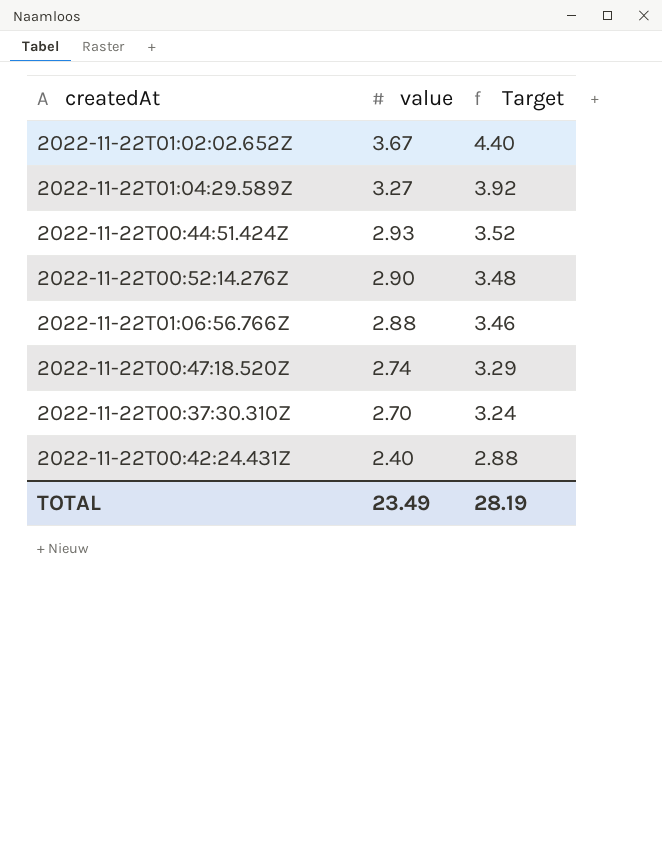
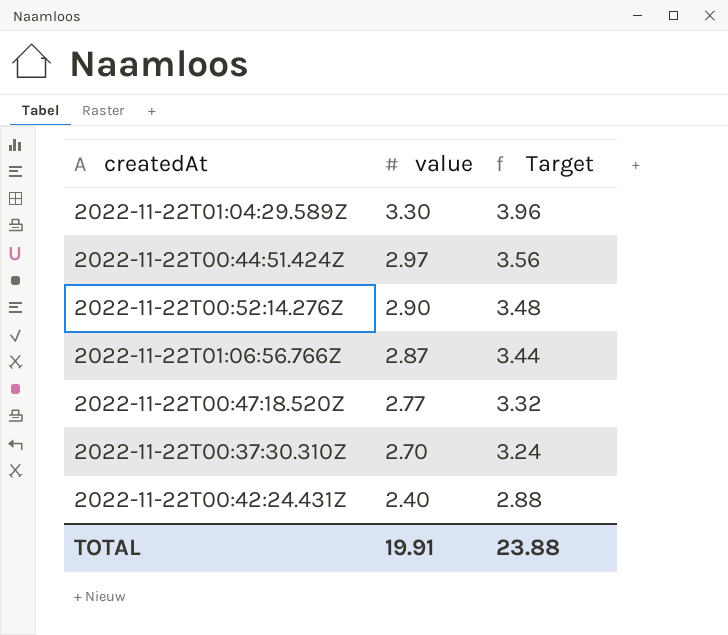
row 2022-11-22T01:02:02.652Z: 3.67 | 4.40 -> none
2022-11-22T01:04:29.589Z | value: 3.27 -> 3.30
2022-11-22T01:04:29.589Z | Target: 3.92 -> 3.96
2022-11-22T00:44:51.424Z | value: 2.93 -> 2.97
2022-11-22T00:44:51.424Z | Target: 3.52 -> 3.56
2022-11-22T01:06:56.766Z | value: 2.88 -> 2.87
2022-11-22T01:06:56.766Z | Target: 3.46 -> 3.44
2022-11-22T00:47:18.520Z | value: 2.74 -> 2.77
2022-11-22T00:47:18.520Z | Target: 3.29 -> 3.32
TOTAL | value: 23.49 -> 19.91
TOTAL | Target: 28.19 -> 23.88

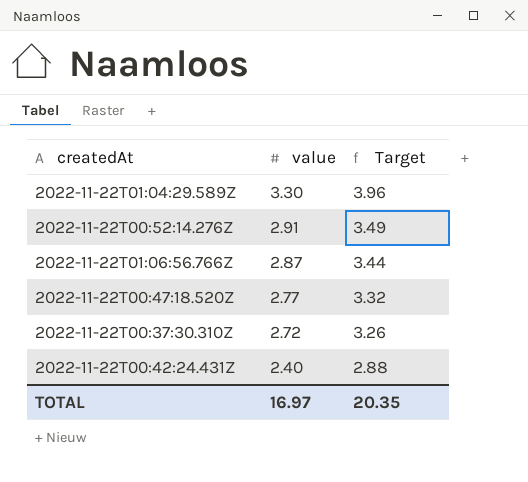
row 2022-11-22T00:44:51.424Z: 2.97 | 3.56 -> none
2022-11-22T00:52:14.276Z | value: 2.90 -> 2.91
2022-11-22T00:52:14.276Z | Target: 3.48 -> 3.49
2022-11-22T00:37:30.310Z | value: 2.70 -> 2.72
2022-11-22T00:37:30.310Z | Target: 3.24 -> 3.26
TOTAL | value: 19.91 -> 16.97
TOTAL | Target: 23.88 -> 20.35

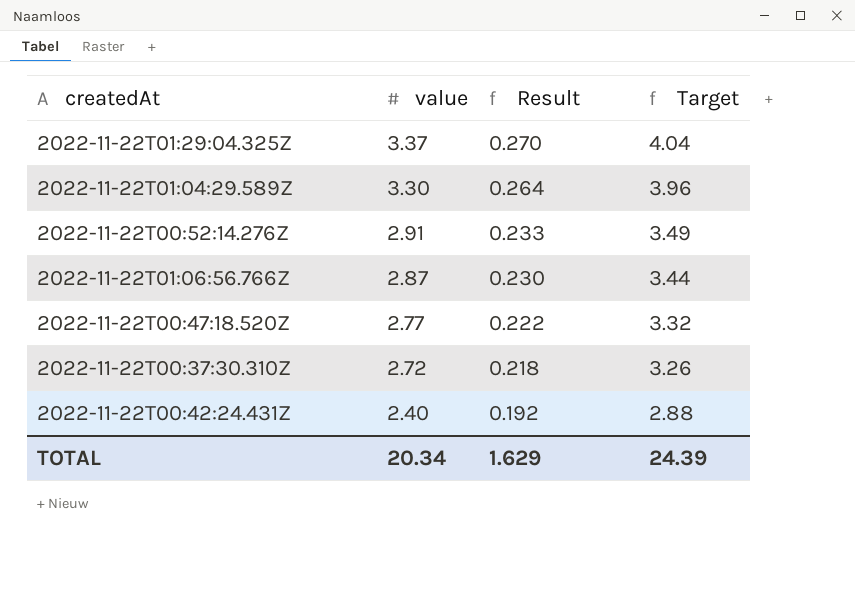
column Result | formula: none -> [value] * 0.08
row 2022-11-22T01:29:04.325Z: none -> 3.37 | 0.270 | 4.04
TOTAL | value: 16.97 -> 20.34
TOTAL | Target: 20.35 -> 24.39

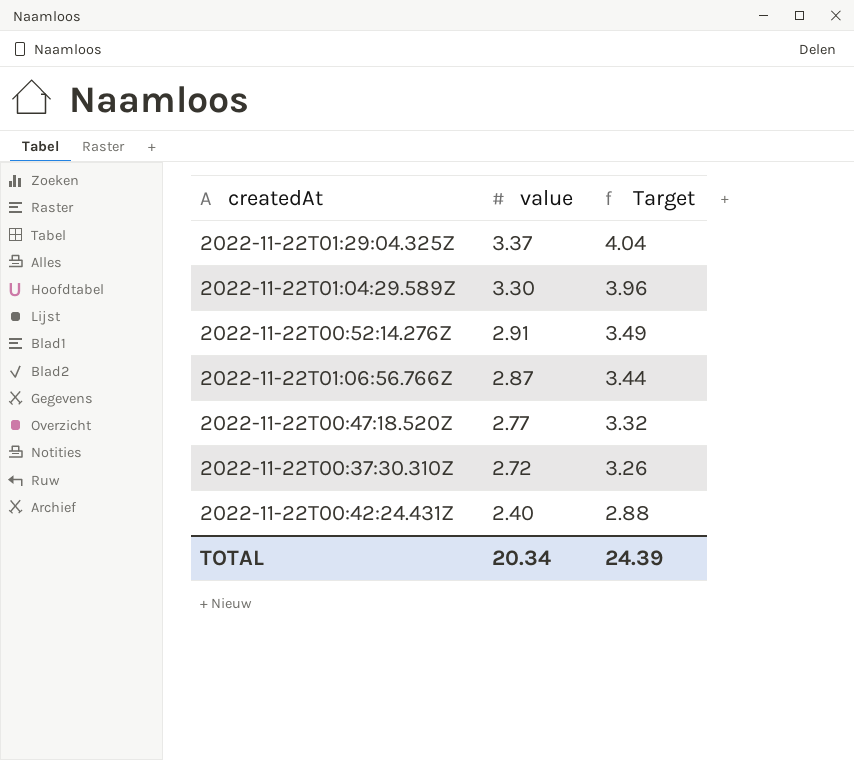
column Result | formula: [value] * 0.08 -> none

